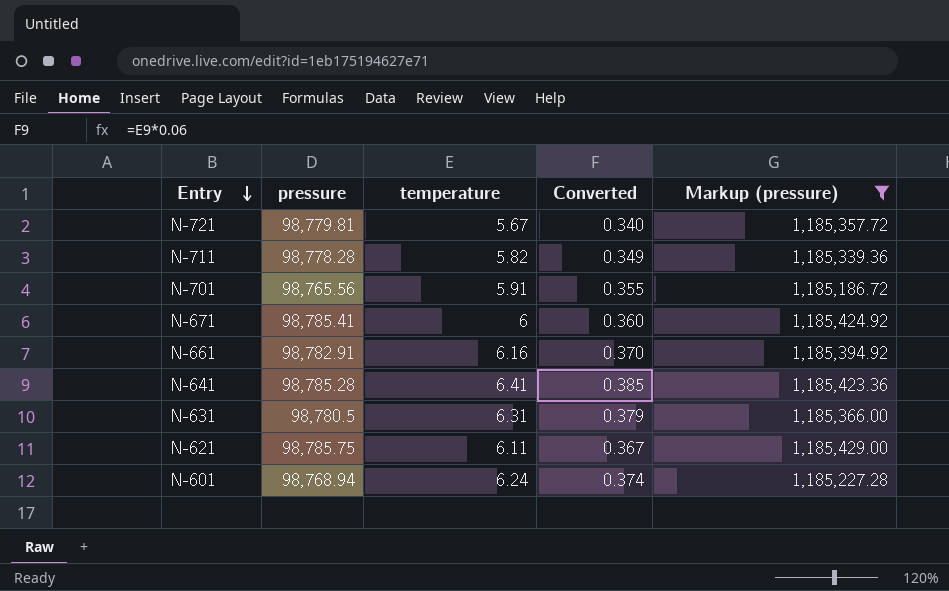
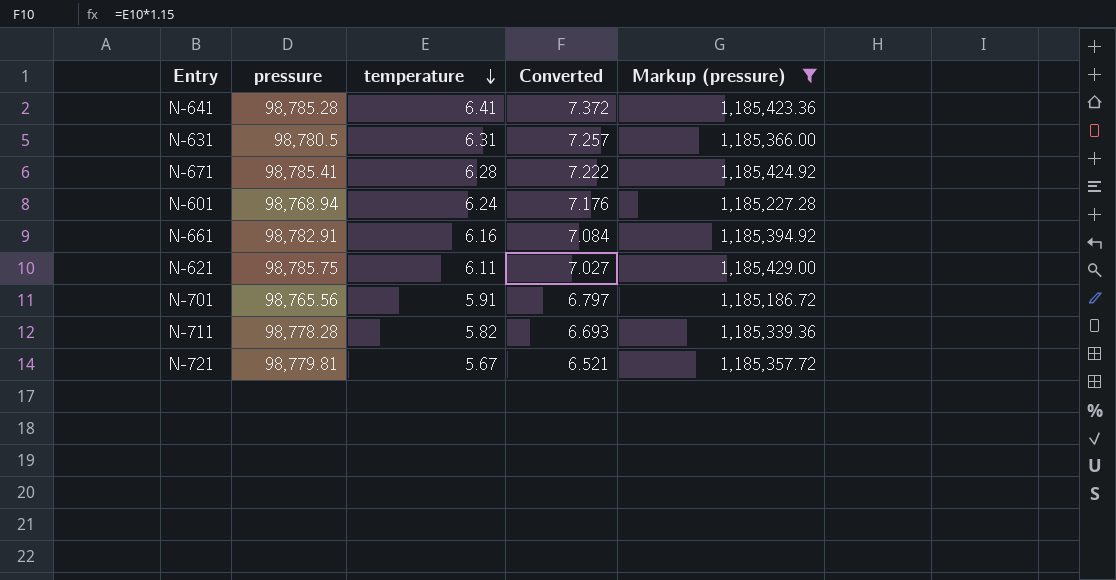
row order: Entry descending -> temperature descending
column Converted | formula: [temperature] * 0.06 -> [temperature] * 1.15
N-671 | temperature: 6 -> 6.28

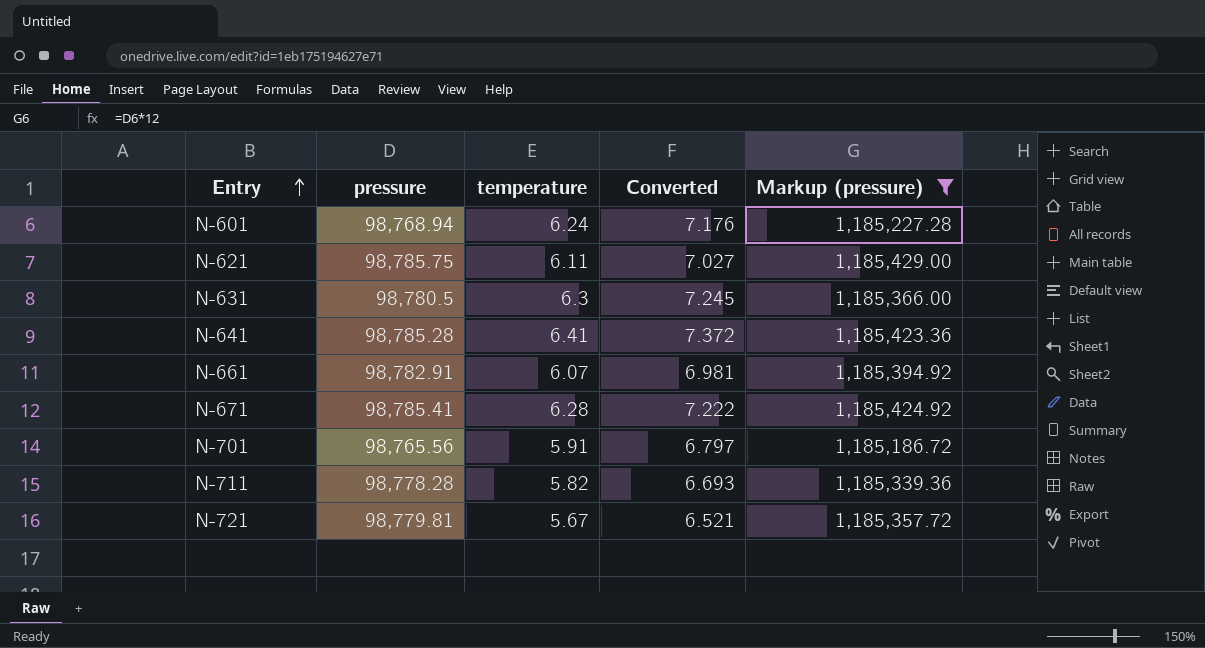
row order: temperature descending -> Entry ascending
N-631 | temperature: 6.31 -> 6.3
N-631 | Converted: 7.257 -> 7.245
N-661 | temperature: 6.16 -> 6.07
N-661 | Converted: 7.084 -> 6.981

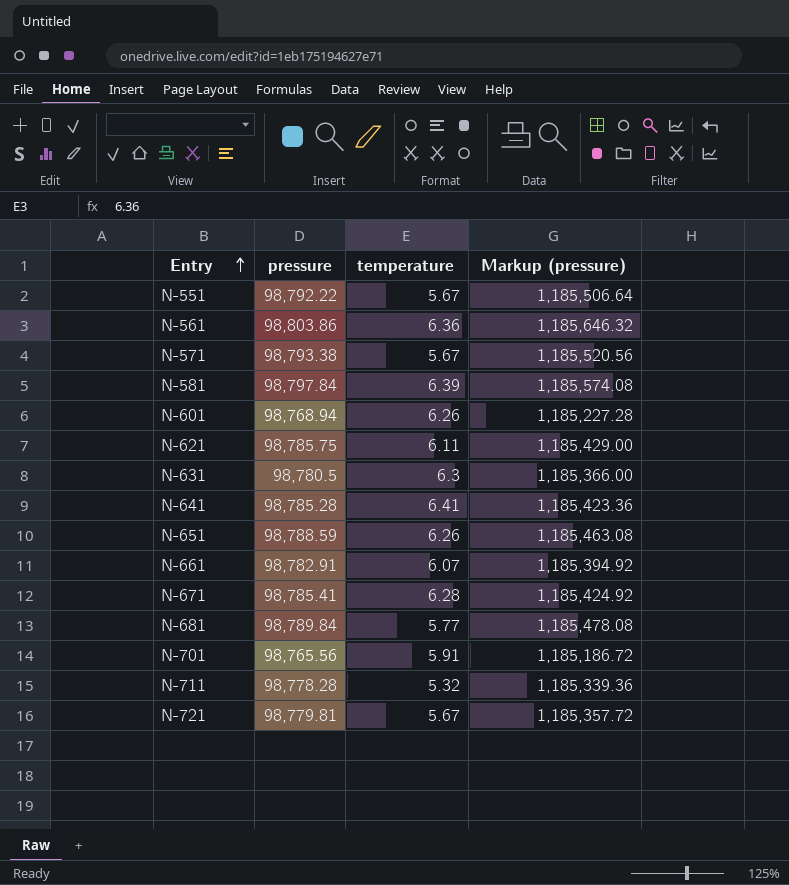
filter: Markup (pressure) <= 1,185,429.00 -> none
column Converted | formula: [temperature] * 1.15 -> none
N-601 | temperature: 6.24 -> 6.26
N-711 | temperature: 5.82 -> 5.32

